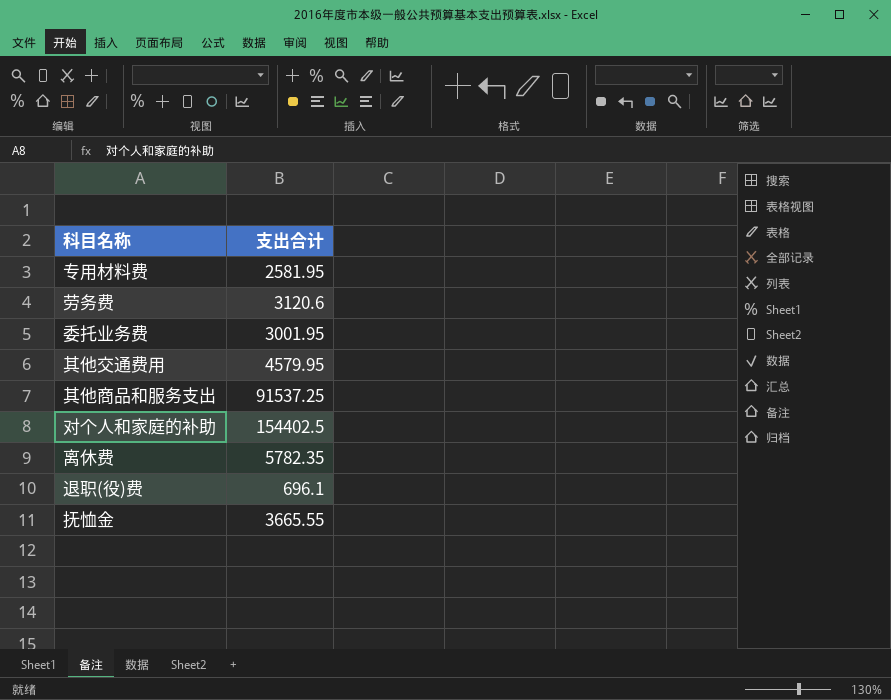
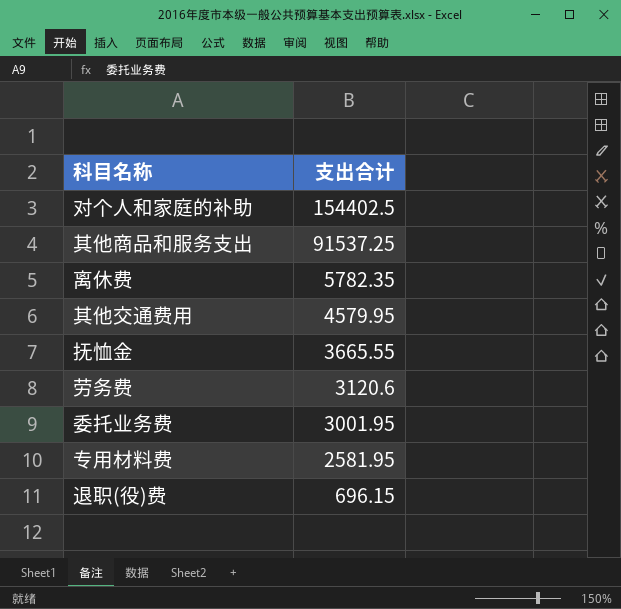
row order: none -> 支出合计 descending
退职(役)费 | 支出合计: 696.1 -> 696.15

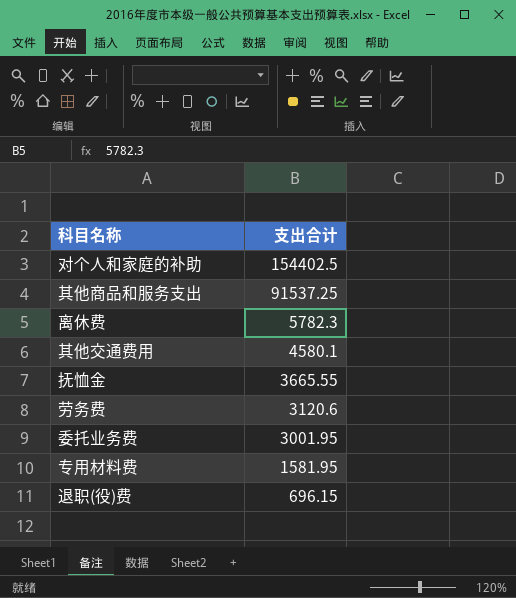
离休费 | 支出合计: 5782.35 -> 5782.3
其他交通费用 | 支出合计: 4579.95 -> 4580.1
专用材料费 | 支出合计: 2581.95 -> 1581.95

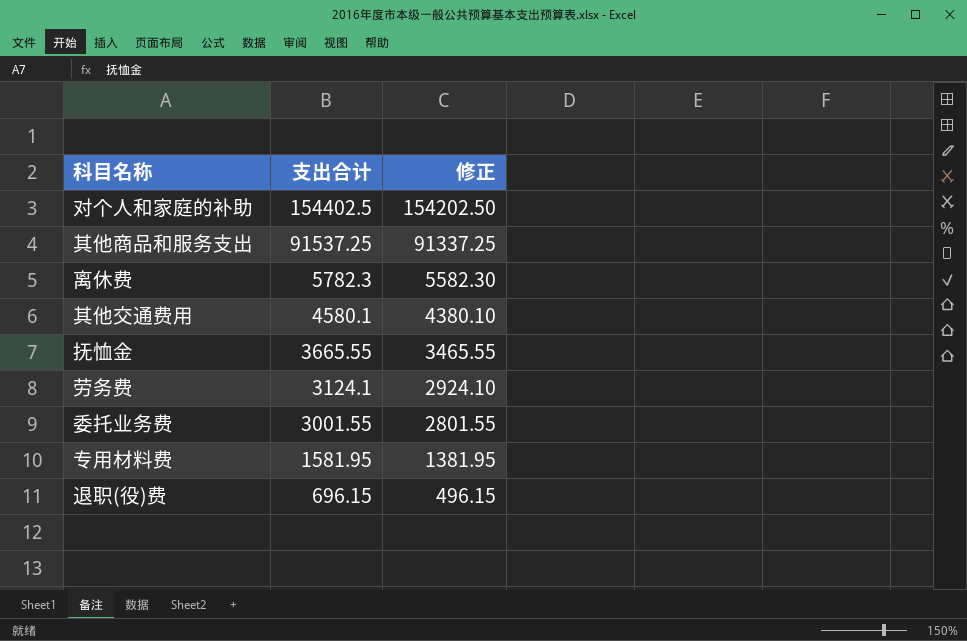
column 修正 | formula: none -> [支出合计] - 200
劳务费 | 支出合计: 3120.6 -> 3124.1
委托业务费 | 支出合计: 3001.95 -> 3001.55

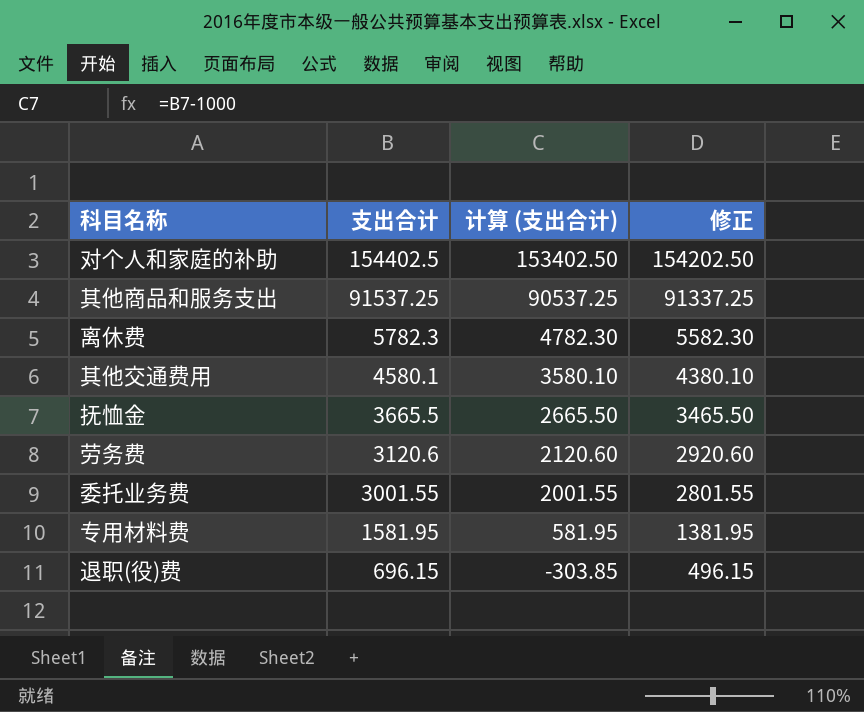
column 计算 (支出合计) | formula: none -> [支出合计] - 1000
抚恤金 | 支出合计: 3665.55 -> 3665.5
抚恤金 | 修正: 3465.55 -> 3465.50
劳务费 | 支出合计: 3124.1 -> 3120.6
劳务费 | 修正: 2924.10 -> 2920.60

